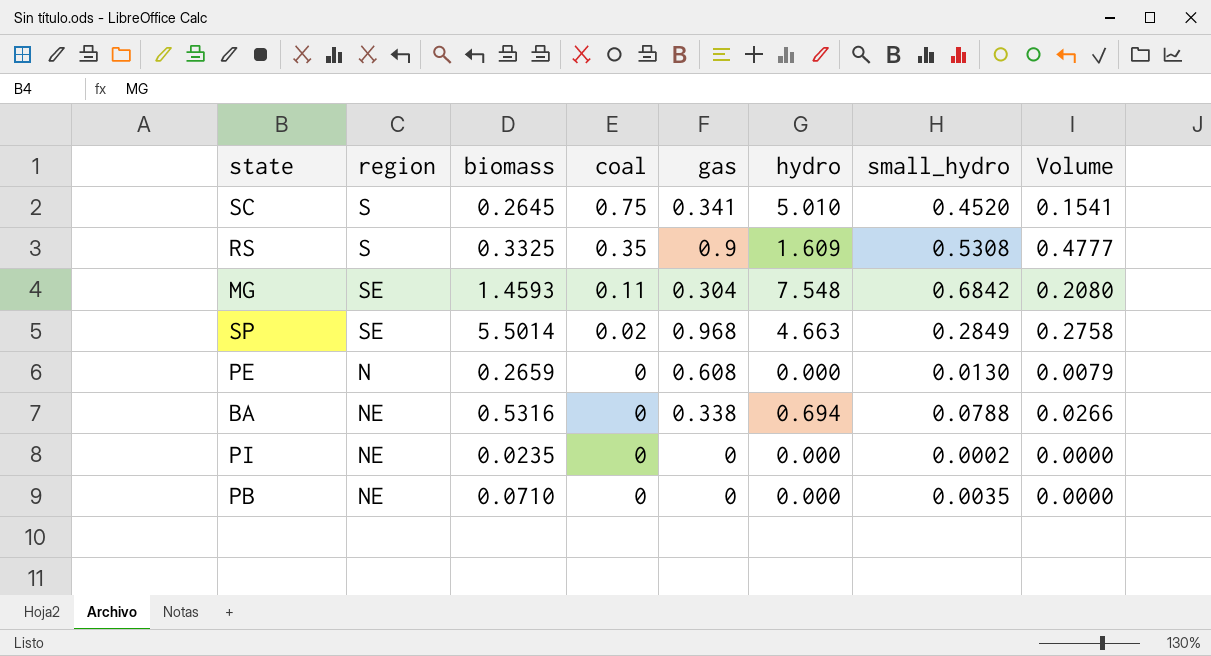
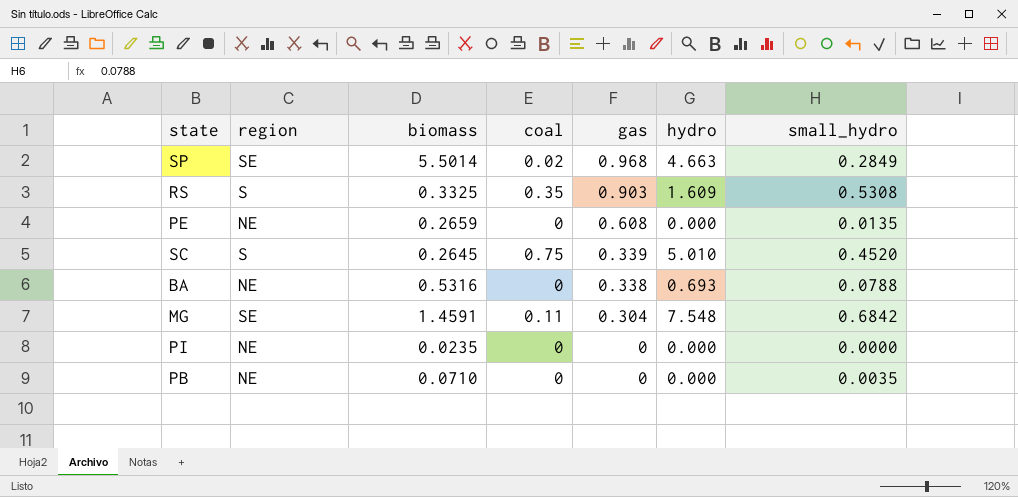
row order: coal descending -> gas descending
column Volume | formula: [gas] * [small_hydro] -> none
RS | gas: 0.9 -> 0.903
PE | region: N -> NE
PE | small_hydro: 0.0130 -> 0.0135
SC | gas: 0.341 -> 0.339
BA | hydro: 0.694 -> 0.693
MG | biomass: 1.4593 -> 1.4591
PI | small_hydro: 0.0002 -> 0.0000

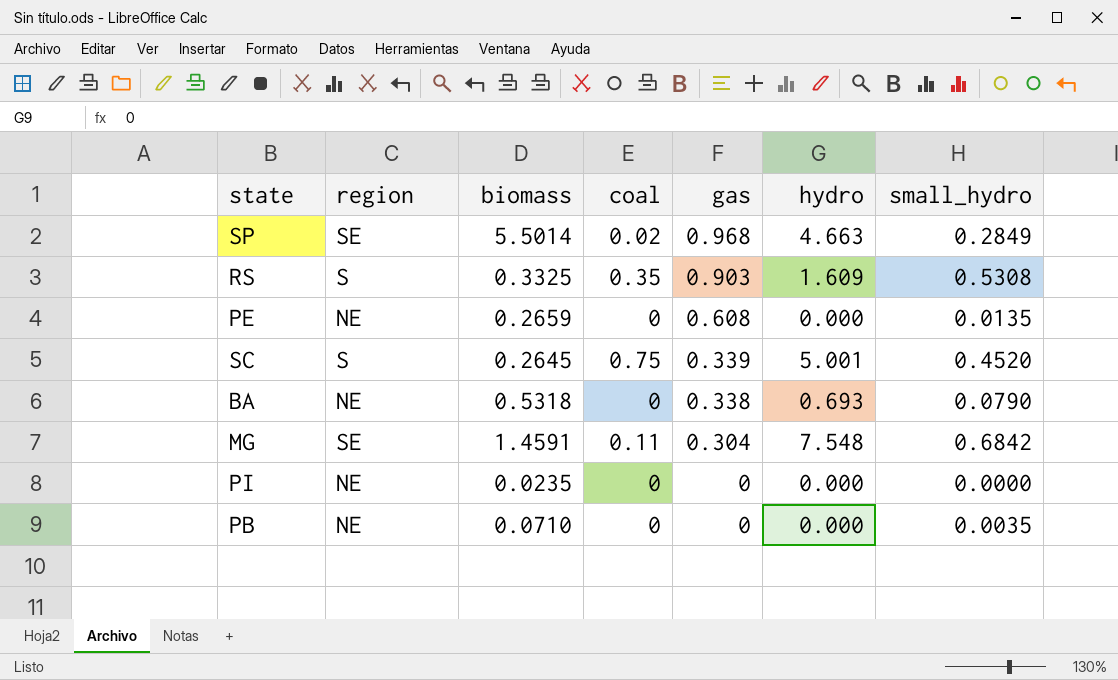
SC | hydro: 5.010 -> 5.001
BA | biomass: 0.5316 -> 0.5318
BA | small_hydro: 0.0788 -> 0.0790

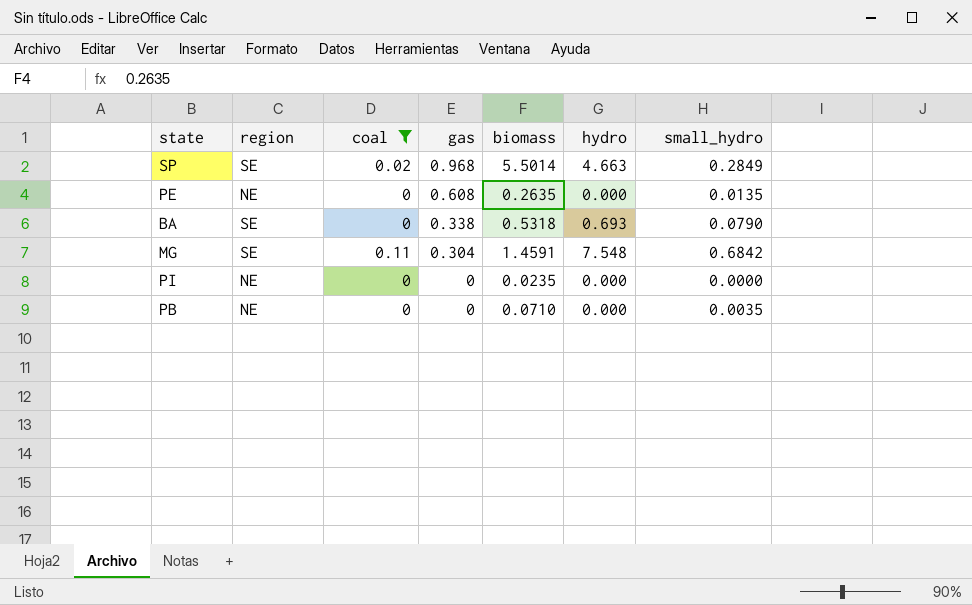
filter: none -> coal <= 0.11
column biomass | position: 3 -> 5
PE | biomass: 0.2659 -> 0.2635
BA | region: NE -> SE

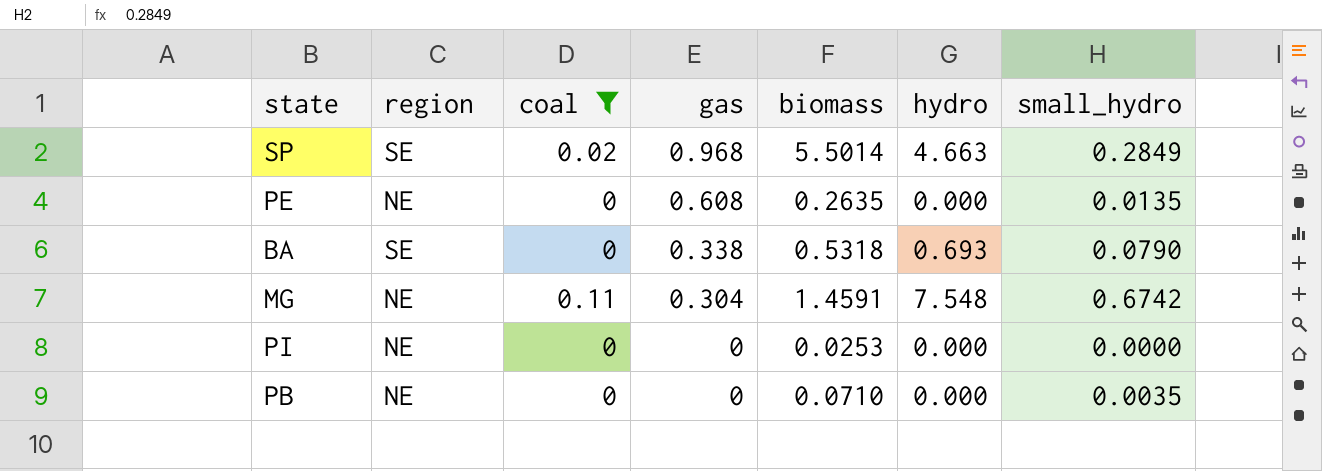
MG | region: SE -> NE
MG | small_hydro: 0.6842 -> 0.6742
PI | biomass: 0.0235 -> 0.0253

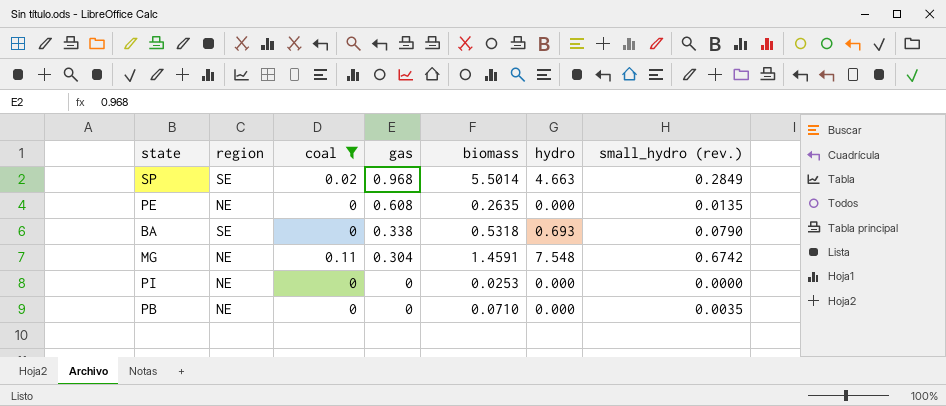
column name: small_hydro -> small_hydro (rev.)

